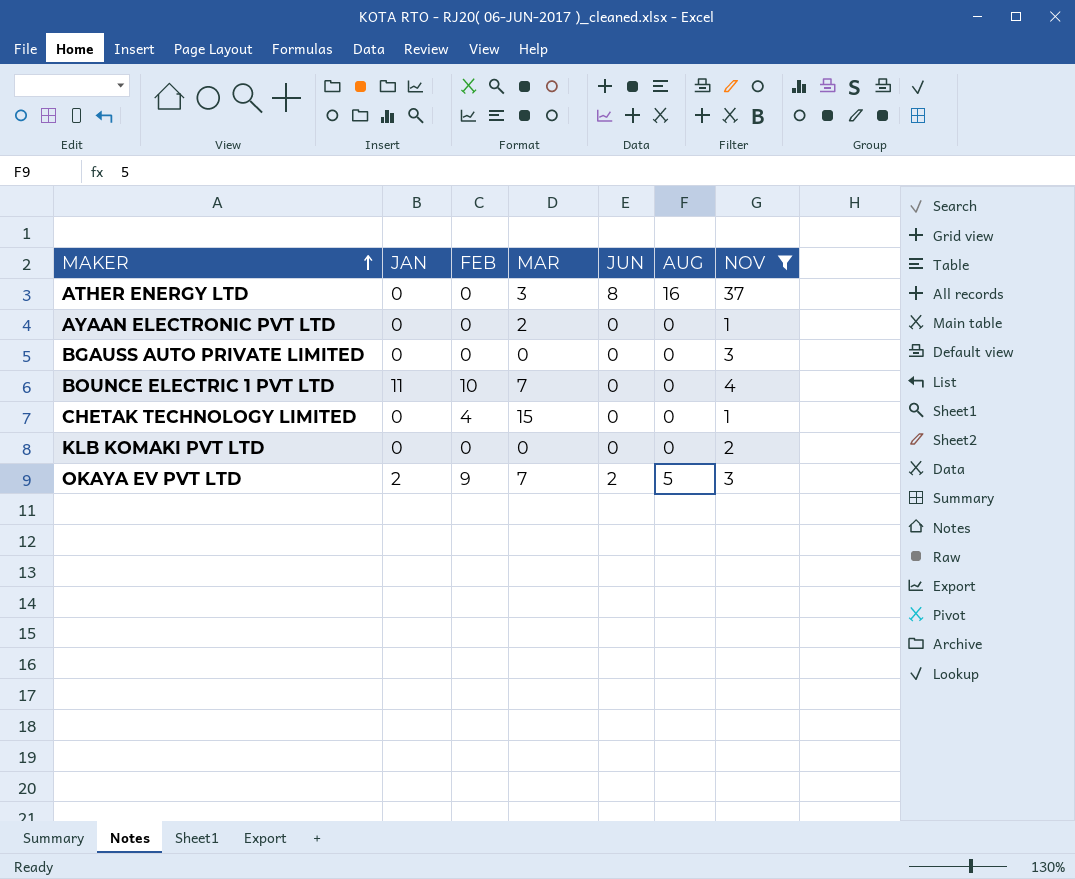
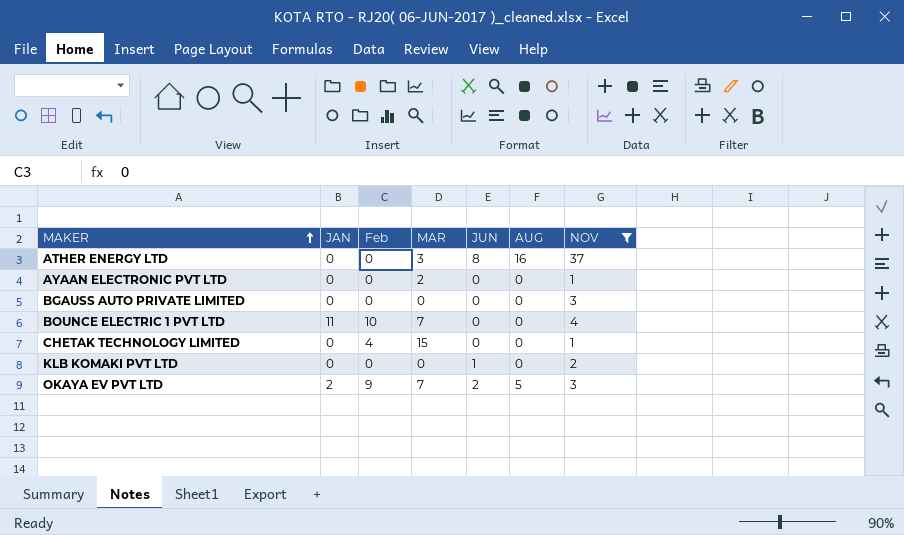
column name: FEB -> Feb
KLB KOMAKI PVT LTD | JUN: 0 -> 1

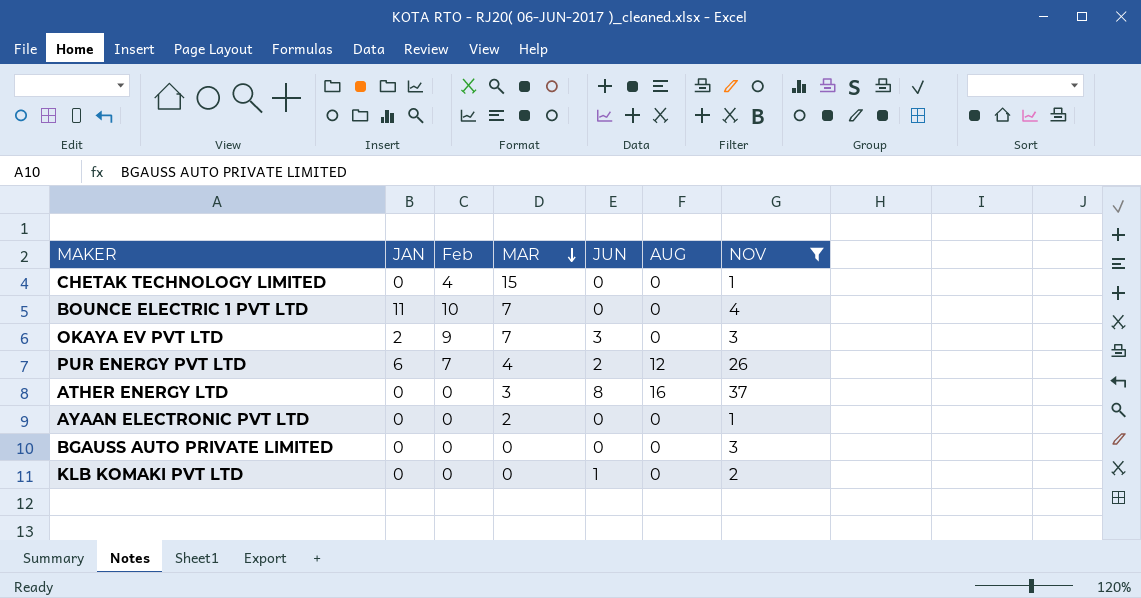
row order: MAKER ascending -> MAR descending
OKAYA EV PVT LTD | JUN: 2 -> 3
OKAYA EV PVT LTD | AUG: 5 -> 0
row PUR ENERGY PVT LTD: none -> 6 | 7 | 4 | 2 | 12 | 26

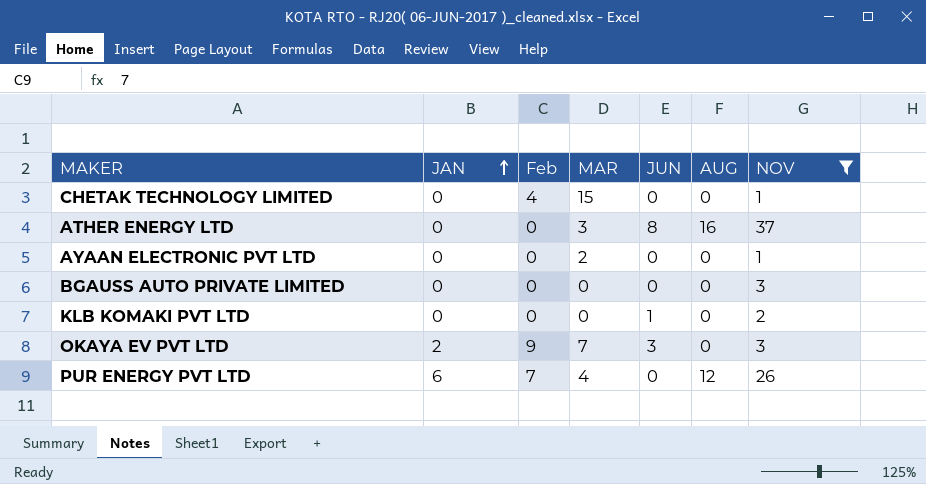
row order: MAR descending -> JAN ascending
row BOUNCE ELECTRIC 1 PVT LTD: 11 | 10 | 7 | 0 | 0 | 4 -> none
PUR ENERGY PVT LTD | JUN: 2 -> 0

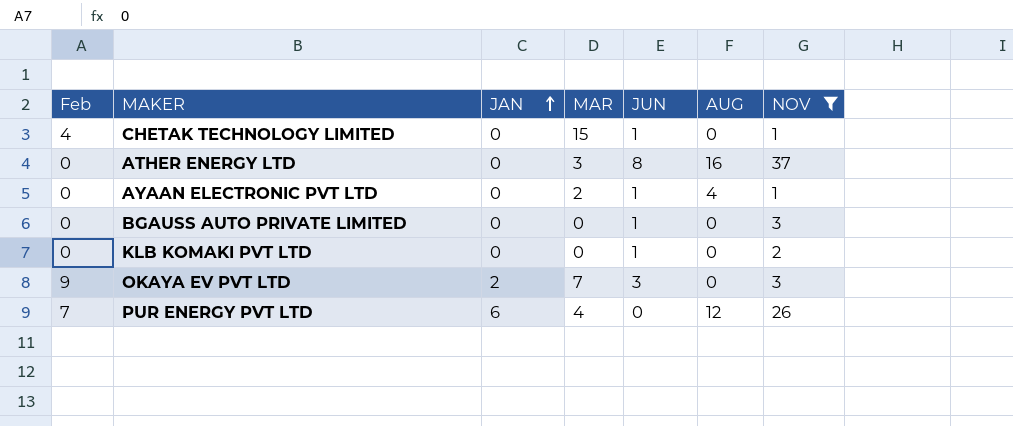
column Feb | position: 3 -> 1
CHETAK TECHNOLOGY LIMITED | JUN: 0 -> 1
AYAAN ELECTRONIC PVT LTD | JUN: 0 -> 1
AYAAN ELECTRONIC PVT LTD | AUG: 0 -> 4
BGAUSS AUTO PRIVATE LIMITED | JUN: 0 -> 1

